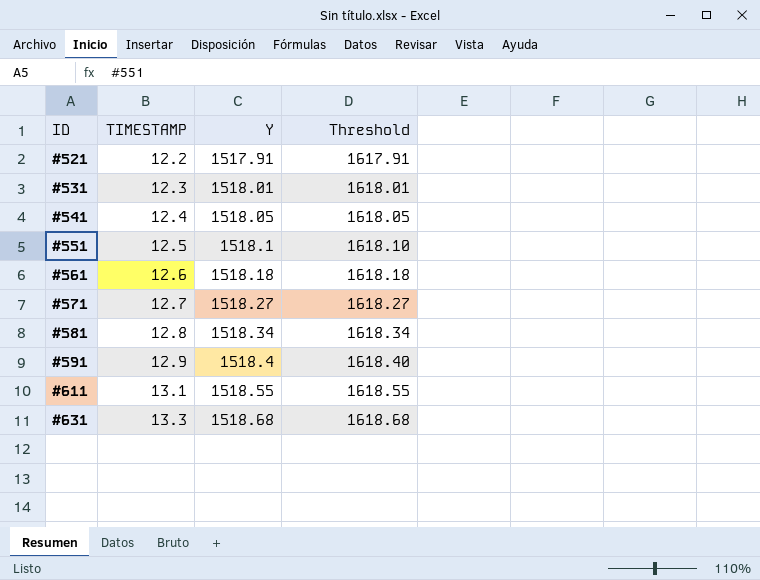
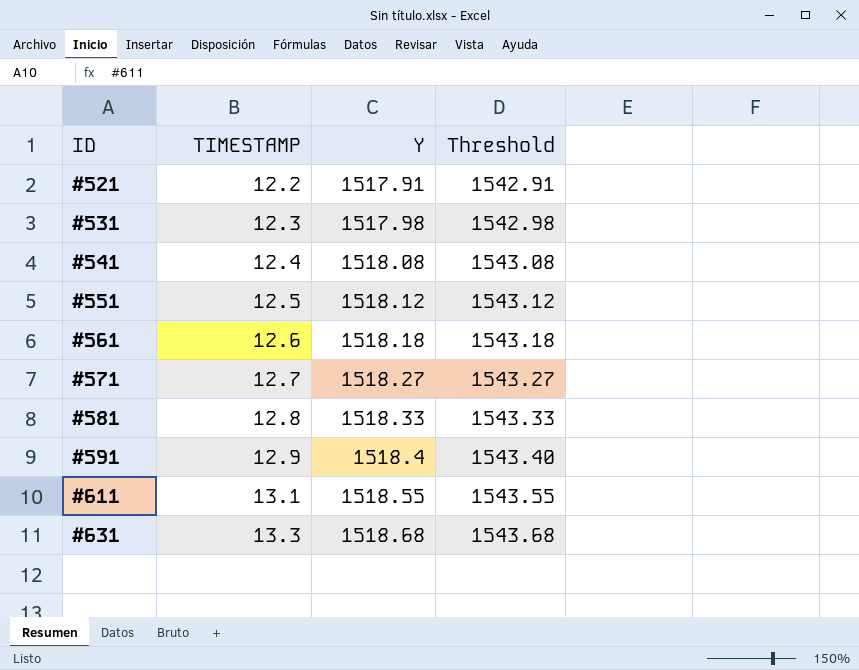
column Threshold | formula: [Y] + 100 -> [Y] + 25
#531 | Y: 1518.01 -> 1517.98
#541 | Y: 1518.05 -> 1518.08
#551 | Y: 1518.1 -> 1518.12
#581 | Y: 1518.34 -> 1518.33

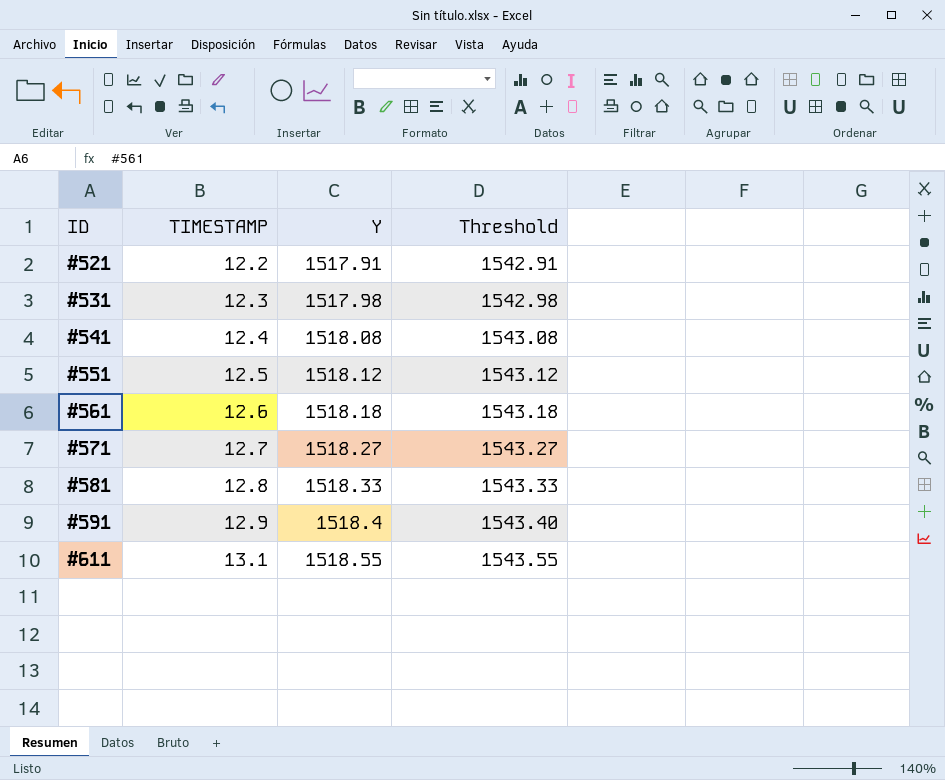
row #631: 13.3 | 1518.68 | 1543.68 -> none

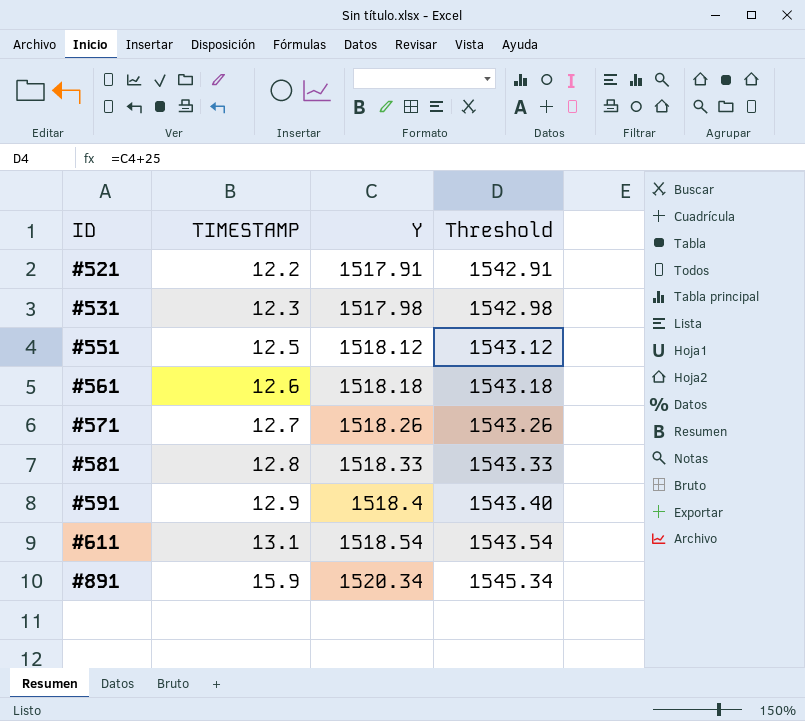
row #541: 12.4 | 1518.08 | 1543.08 -> none
#571 | Y: 1518.27 -> 1518.26
#571 | Threshold: 1543.27 -> 1543.26
#611 | Y: 1518.55 -> 1518.54
#611 | Threshold: 1543.55 -> 1543.54
row #891: none -> 15.9 | 1520.34 | 1545.34

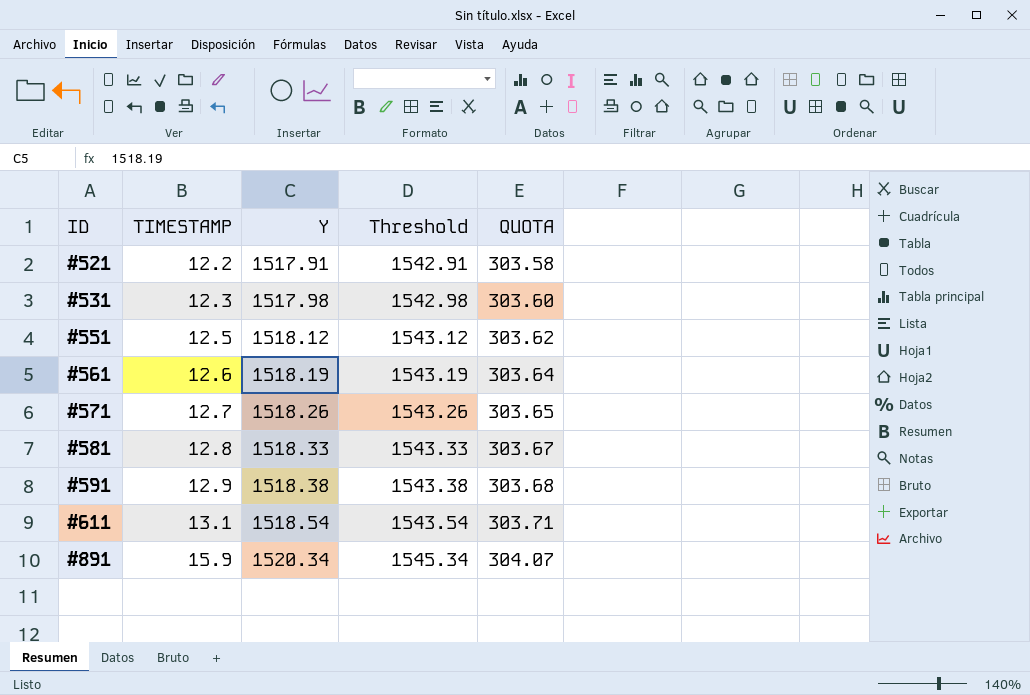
column QUOTA | formula: none -> [Y] * 0.2
#561 | Y: 1518.18 -> 1518.19
#561 | Threshold: 1543.18 -> 1543.19
#591 | Y: 1518.4 -> 1518.38
#591 | Threshold: 1543.40 -> 1543.38

